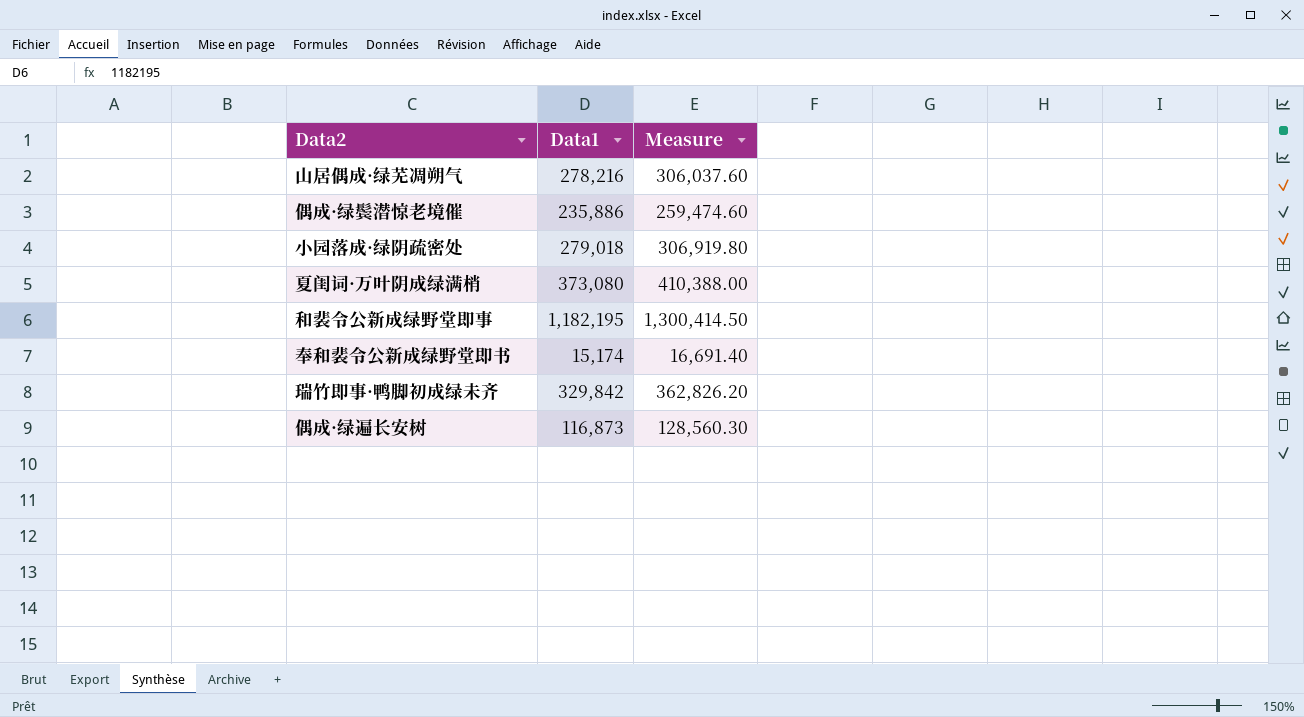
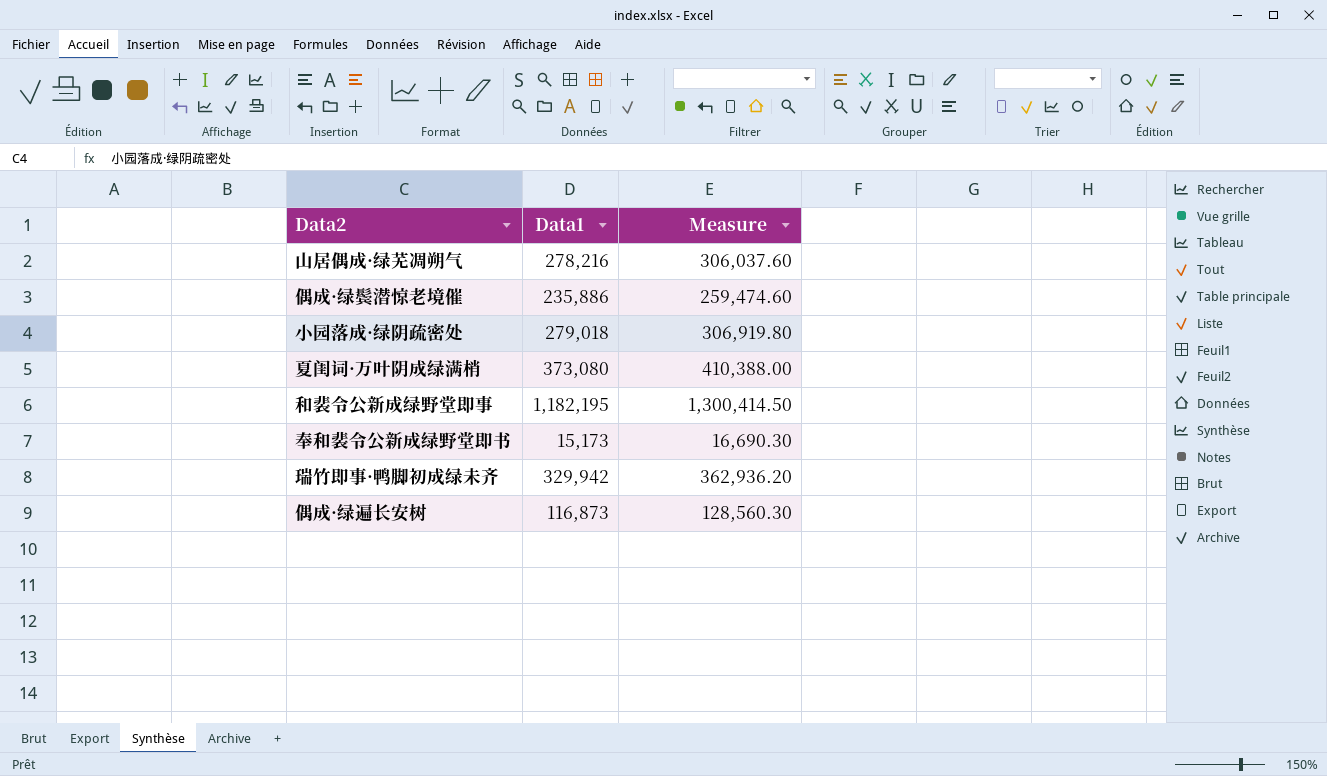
奉和裴令公新成绿野堂即书 | Data1: 15,174 -> 15,173
奉和裴令公新成绿野堂即书 | Measure: 16,691.40 -> 16,690.30
瑞竹即事·鸭脚初成绿未齐 | Data1: 329,842 -> 329,942
瑞竹即事·鸭脚初成绿未齐 | Measure: 362,826.20 -> 362,936.20

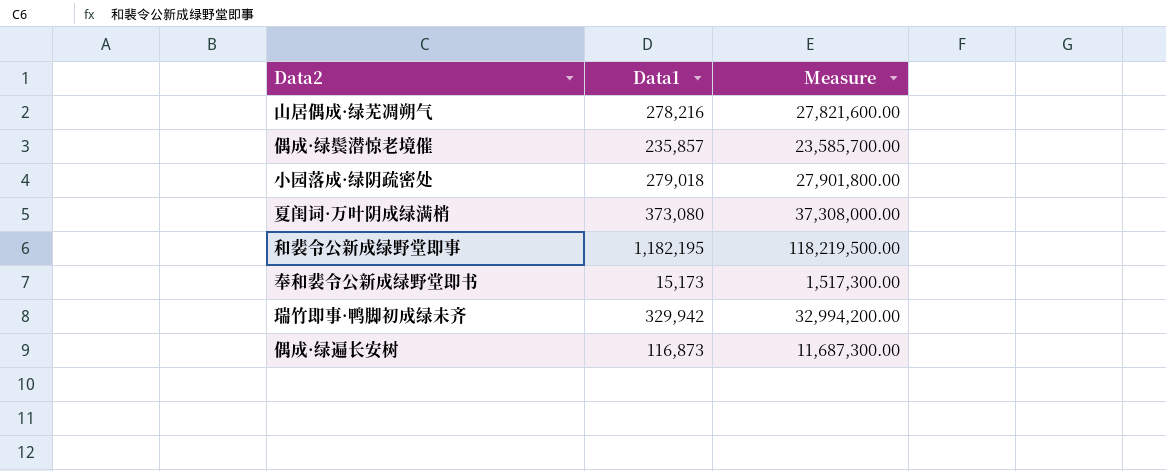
column Measure | formula: [Data1] * 1.1 -> [Data1] * 100
偶成·绿鬓潜惊老境催 | Data1: 235,886 -> 235,857

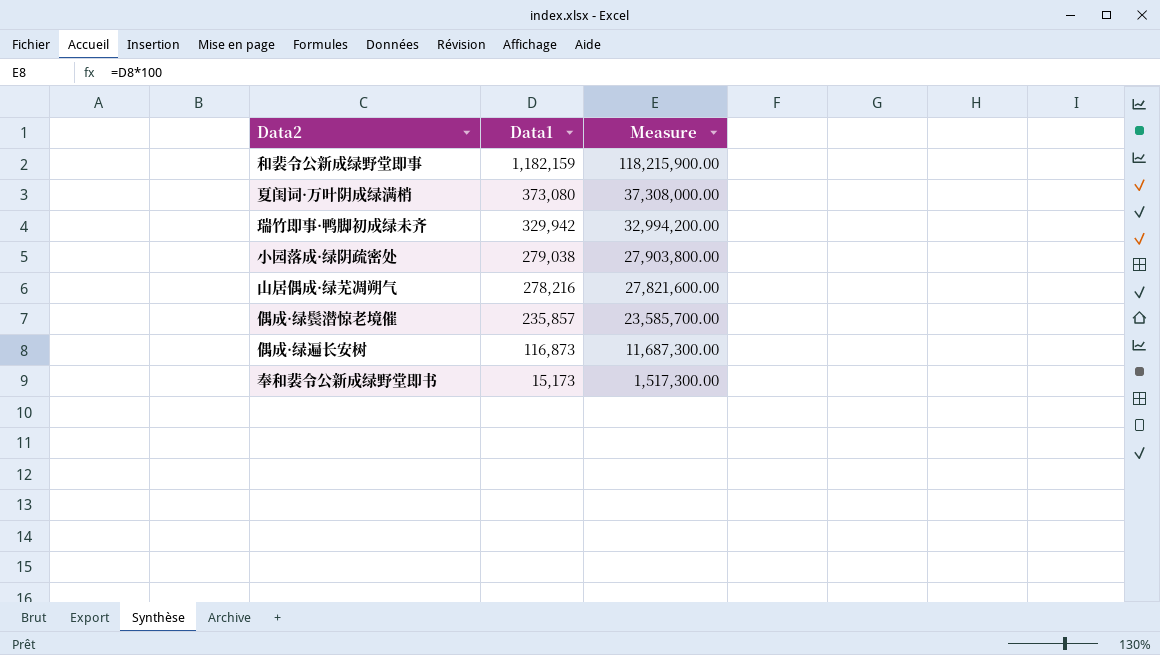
row order: none -> Data1 descending
和裴令公新成绿野堂即事 | Data1: 1,182,195 -> 1,182,159
和裴令公新成绿野堂即事 | Measure: 118,219,500.00 -> 118,215,900.00
小园落成·绿阴疏密处 | Data1: 279,018 -> 279,038
小园落成·绿阴疏密处 | Measure: 27,901,800.00 -> 27,903,800.00

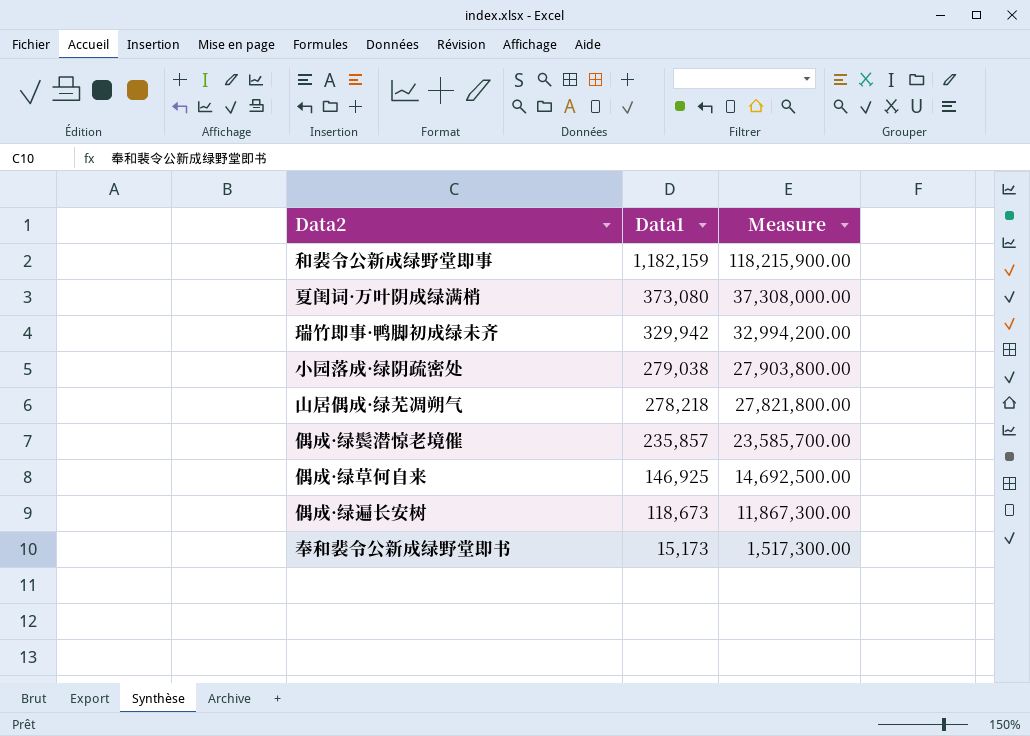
山居偶成·绿芜凋朔气 | Data1: 278,216 -> 278,218
山居偶成·绿芜凋朔气 | Measure: 27,821,600.00 -> 27,821,800.00
row 偶成·绿草何自来: none -> 146,925 | 14,692,500.00
偶成·绿遍长安树 | Data1: 116,873 -> 118,673
偶成·绿遍长安树 | Measure: 11,687,300.00 -> 11,867,300.00

